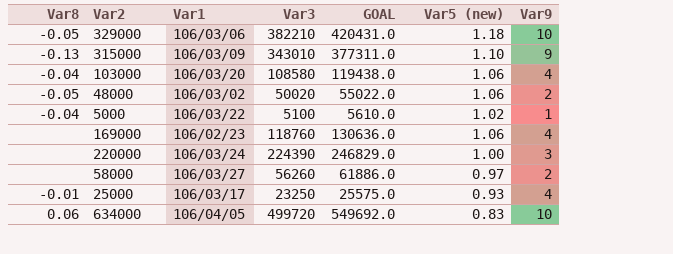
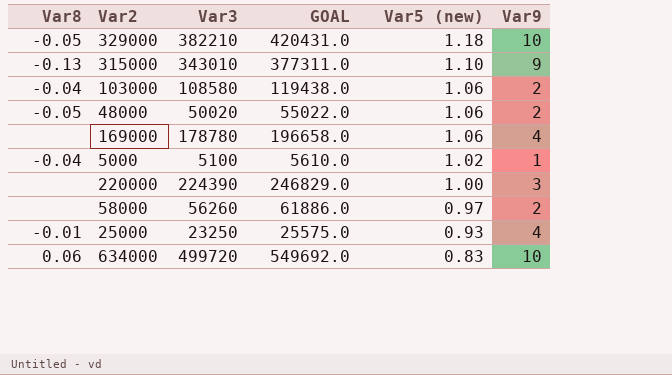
row order: none -> Var5 (new) descending
column Var1 | position: 3 -> none
103000 | Var9: 4 -> 2
169000 | Var3: 118760 -> 178780
169000 | GOAL: 130636.0 -> 196658.0

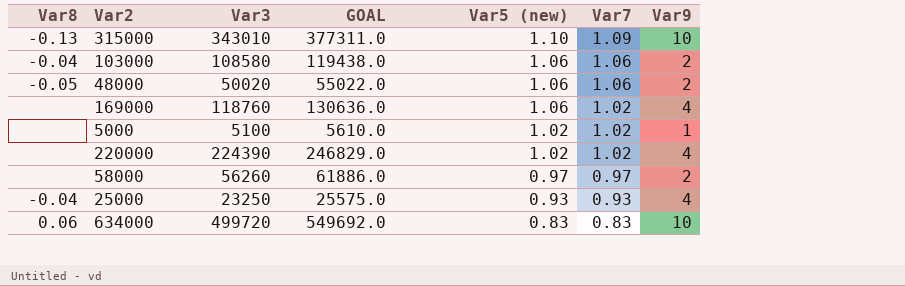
column Var7 | position: none -> 6
row 329000: -0.05 | 382210 | 420431.0 | 1.18 | 10 -> none
315000 | Var9: 9 -> 10
169000 | Var3: 178780 -> 118760
169000 | GOAL: 196658.0 -> 130636.0
5000 | Var8: -0.04 -> none
220000 | Var5 (new): 1.00 -> 1.02
220000 | Var9: 3 -> 4
25000 | Var8: -0.01 -> -0.04

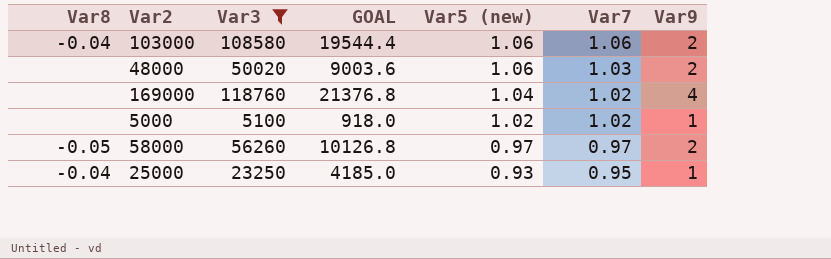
filter: none -> Var3 <= 118760
column GOAL | formula: [Var3] * 1.1 -> [Var3] * 0.18
48000 | Var8: -0.05 -> none
48000 | Var7: 1.06 -> 1.03
169000 | Var5 (new): 1.06 -> 1.04
58000 | Var8: none -> -0.05
25000 | Var7: 0.93 -> 0.95
25000 | Var9: 4 -> 1

